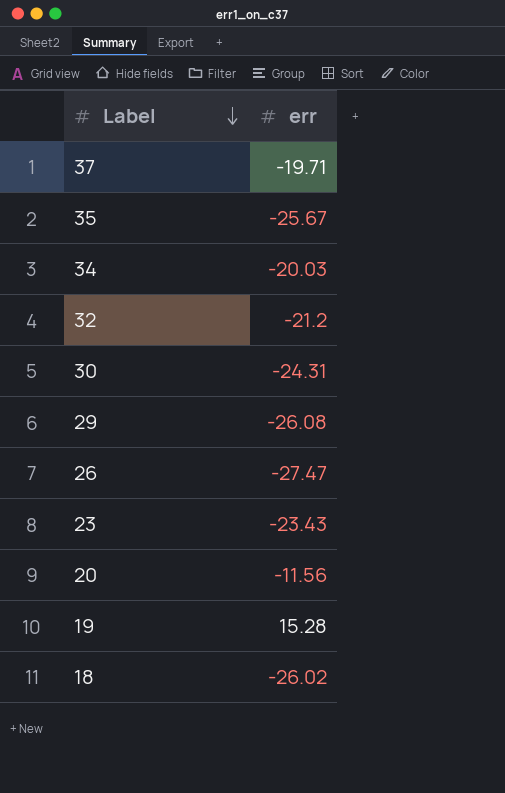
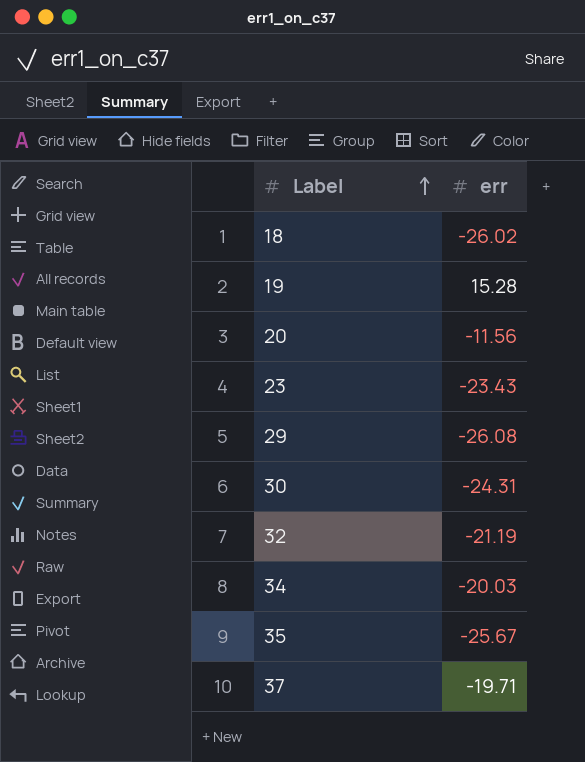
row order: Label descending -> Label ascending
row 26: -27.47 -> none
32 | err: -21.2 -> -21.19

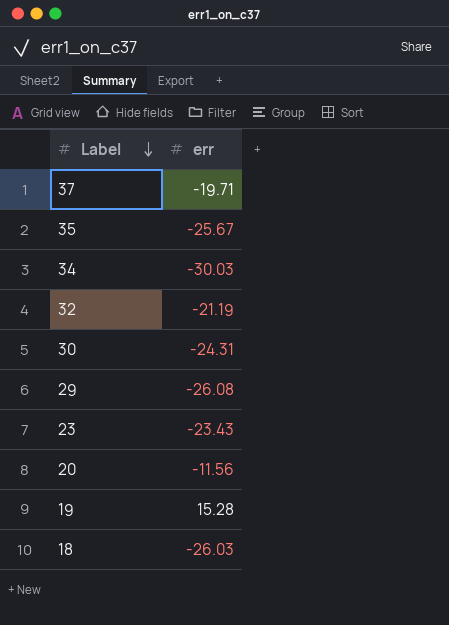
row order: Label ascending -> Label descending
34 | err: -20.03 -> -30.03
18 | err: -26.02 -> -26.03

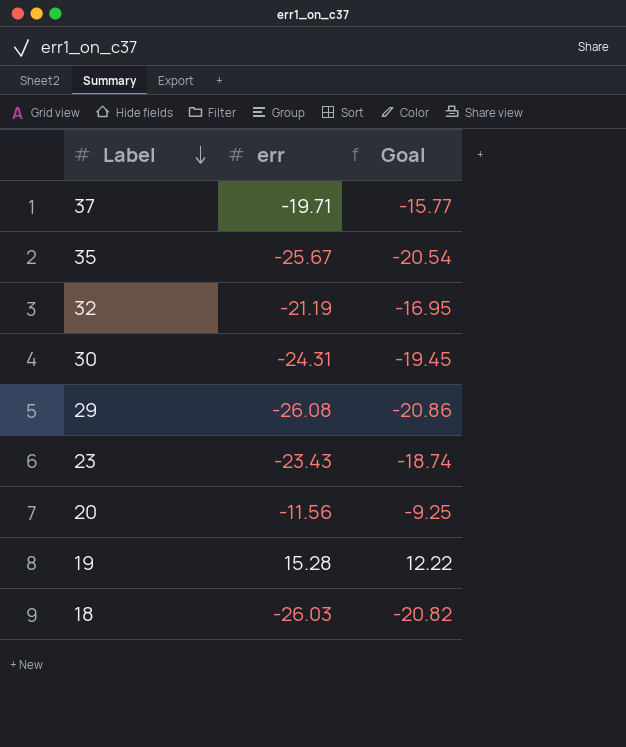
column Goal | formula: none -> [err] * 0.8
row 34: -30.03 -> none

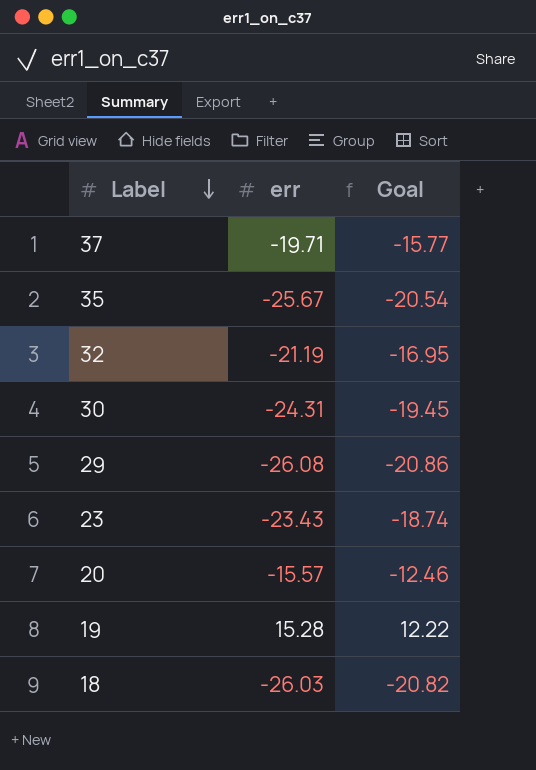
20 | err: -11.56 -> -15.57
20 | Goal: -9.25 -> -12.46

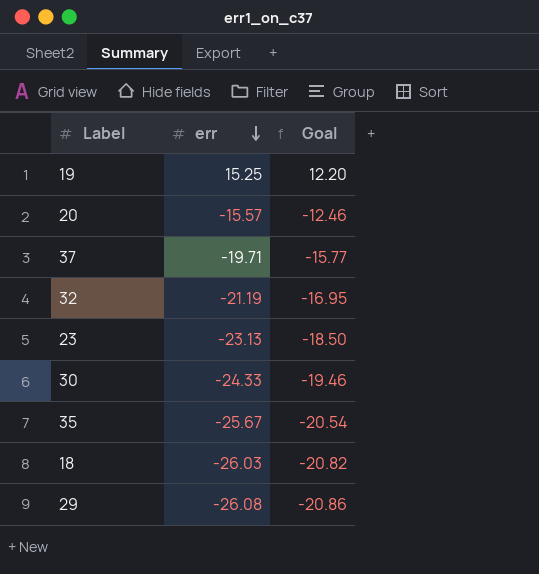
row order: Label descending -> err descending
19 | err: 15.28 -> 15.25
19 | Goal: 12.22 -> 12.20
23 | err: -23.43 -> -23.13
23 | Goal: -18.74 -> -18.50
30 | err: -24.31 -> -24.33
30 | Goal: -19.45 -> -19.46

